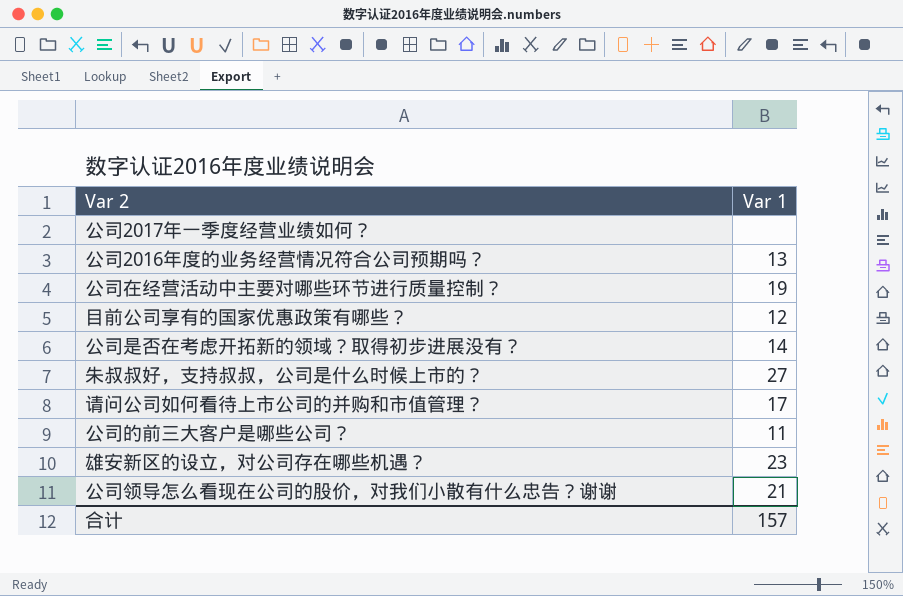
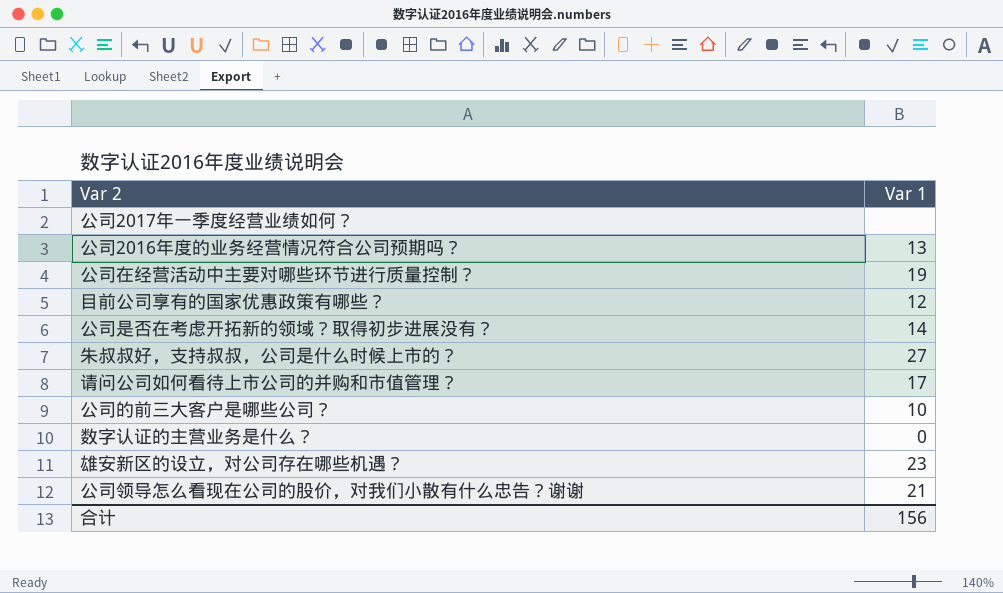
公司的前三大客户是哪些公司？ | Var 1: 11 -> 10
row 数字认证的主营业务是什么？: none -> 0
合计 | Var 1: 157 -> 156

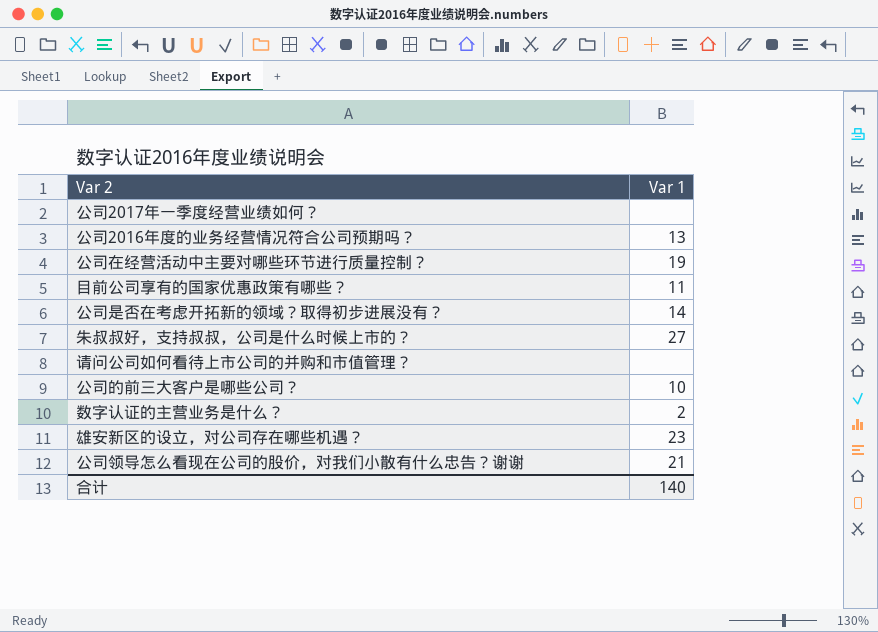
目前公司享有的国家优惠政策有哪些？ | Var 1: 12 -> 11
请问公司如何看待上市公司的并购和市值管理？ | Var 1: 17 -> none
数字认证的主营业务是什么？ | Var 1: 0 -> 2
合计 | Var 1: 156 -> 140

